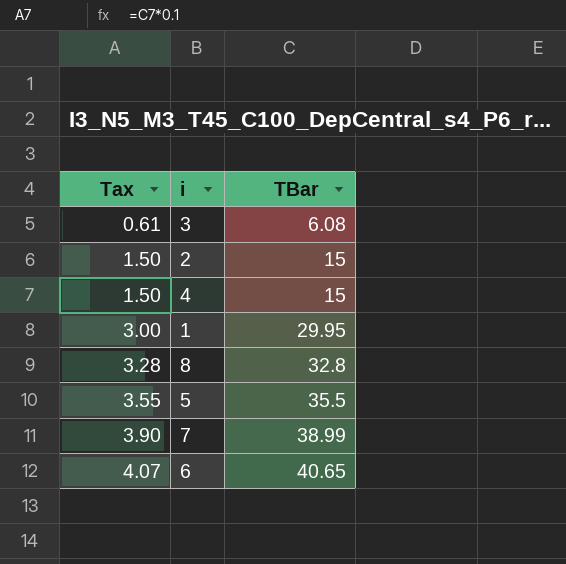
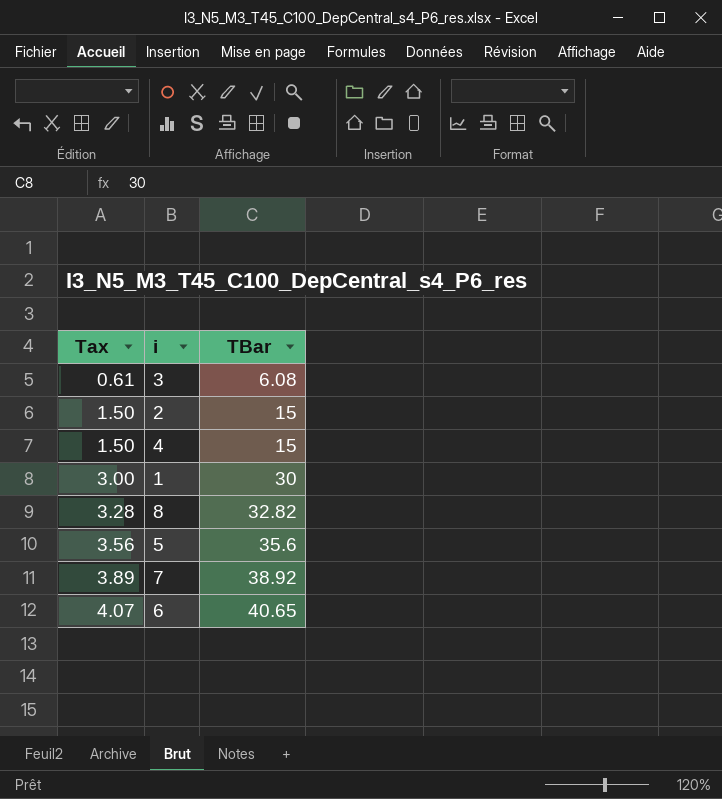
1 | TBar: 29.95 -> 30
8 | TBar: 32.8 -> 32.82
5 | Tax: 3.55 -> 3.56
5 | TBar: 35.5 -> 35.6
7 | Tax: 3.90 -> 3.89
7 | TBar: 38.99 -> 38.92

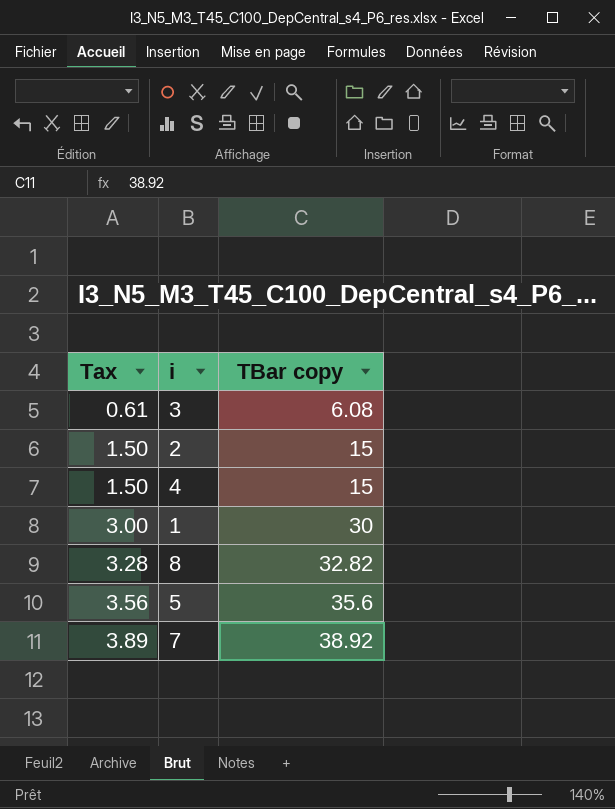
column name: TBar -> TBar copy
row 6: 4.07 | 40.65 -> none

